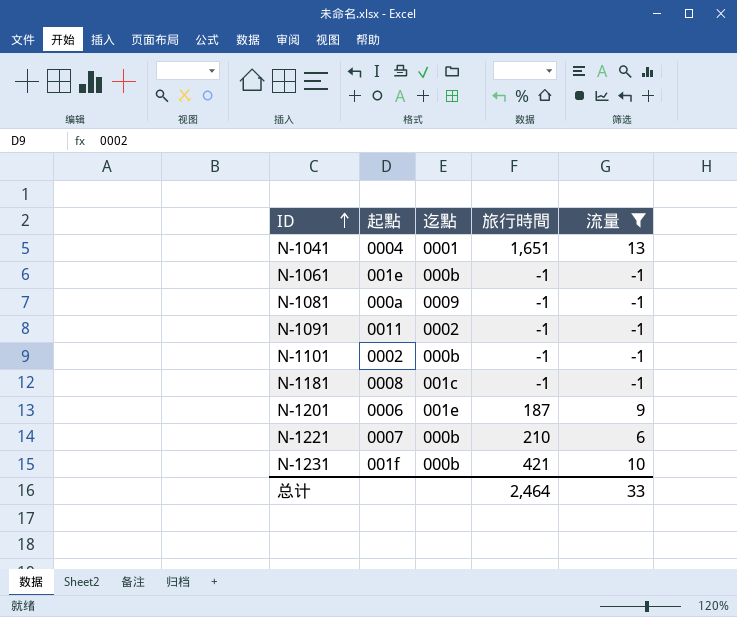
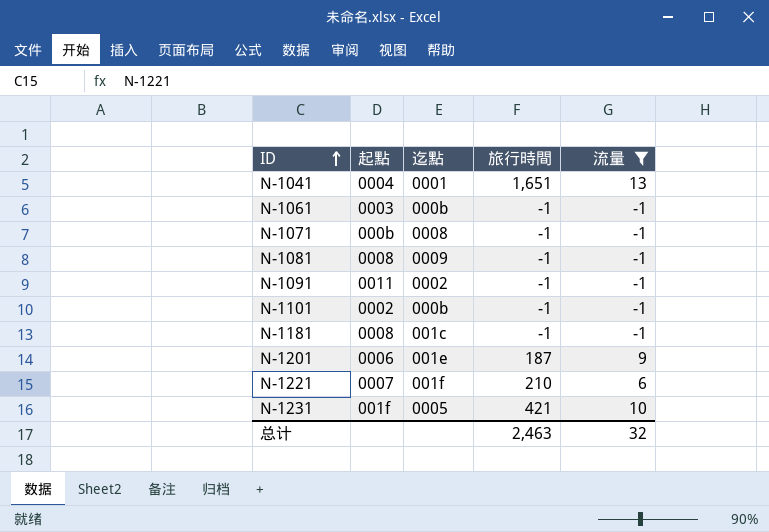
N-1061 | 起點: 001e -> 0003
row N-1071: none -> 000b | 0008 | -1 | -1
N-1081 | 起點: 000a -> 0008
N-1221 | 迄點: 000b -> 001f
N-1231 | 迄點: 000b -> 0005
总计 | 旅行時間: 2,464 -> 2,463
总计 | 流量: 33 -> 32

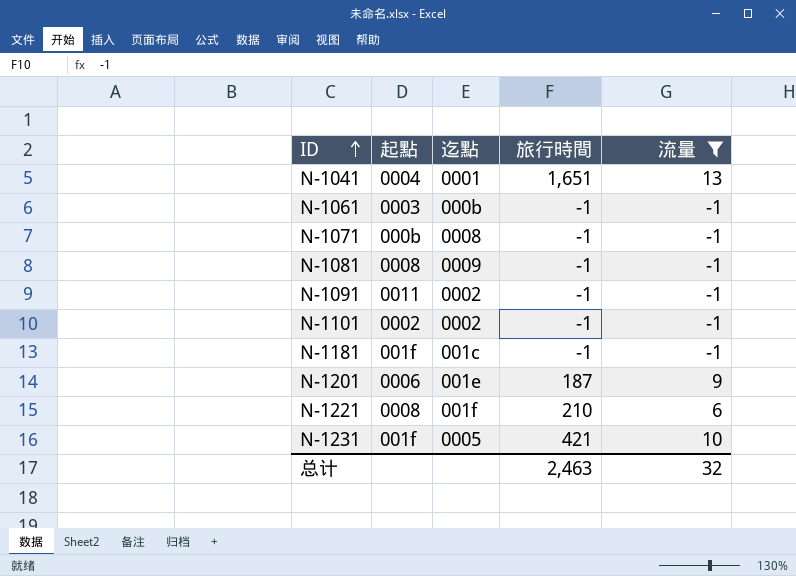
N-1101 | 迄點: 000b -> 0002
N-1181 | 起點: 0008 -> 001f
N-1221 | 起點: 0007 -> 0008

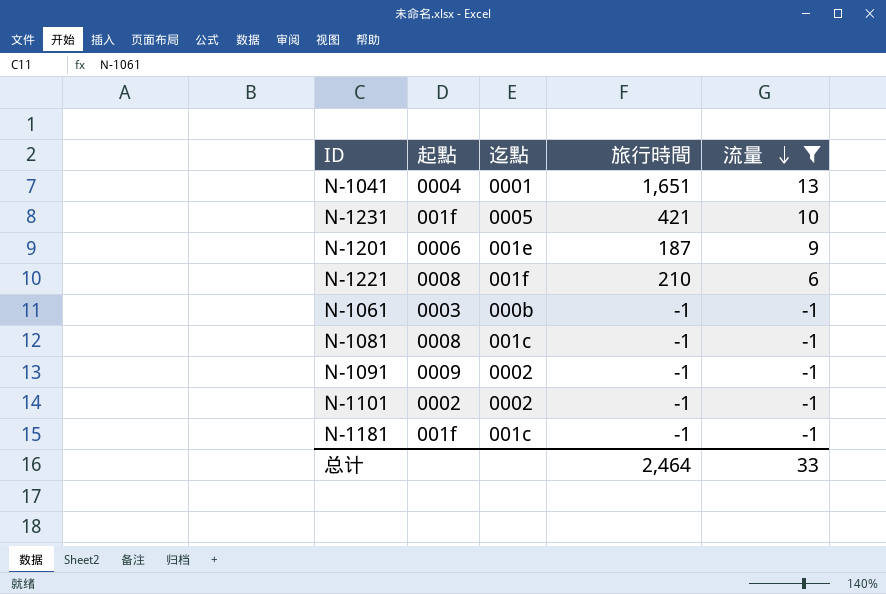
row order: ID ascending -> 流量 descending
row N-1071: 000b | 0008 | -1 | -1 -> none
N-1081 | 迄點: 0009 -> 001c
N-1091 | 起點: 0011 -> 0009
总计 | 旅行時間: 2,463 -> 2,464
总计 | 流量: 32 -> 33

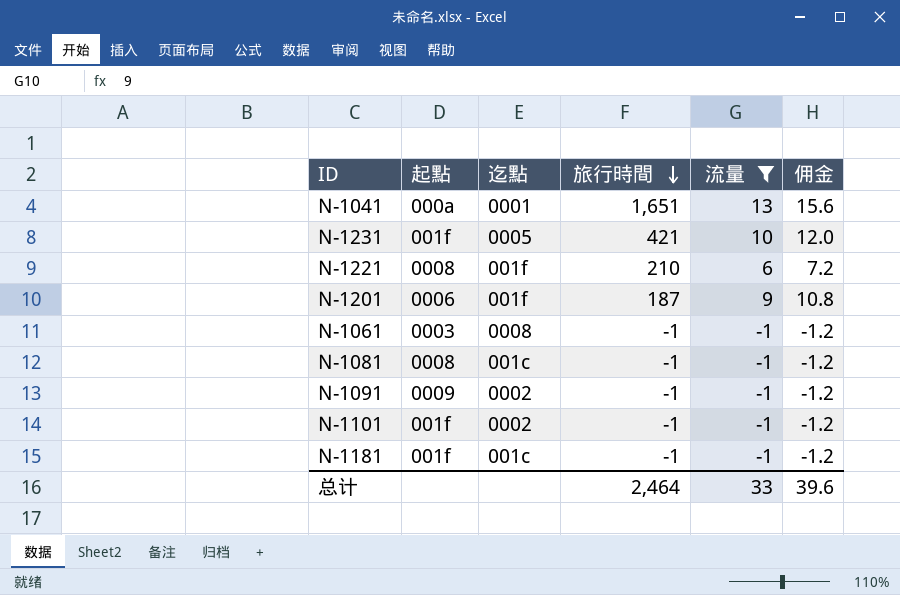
row order: 流量 descending -> 旅行時間 descending
column 佣金 | formula: none -> [流量] * 1.2
N-1041 | 起點: 0004 -> 000a
N-1201 | 迄點: 001e -> 001f
N-1061 | 迄點: 000b -> 0008
N-1101 | 起點: 0002 -> 001f

